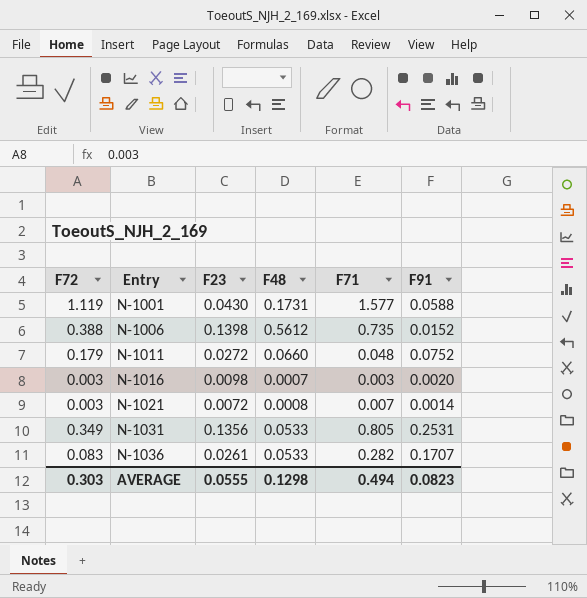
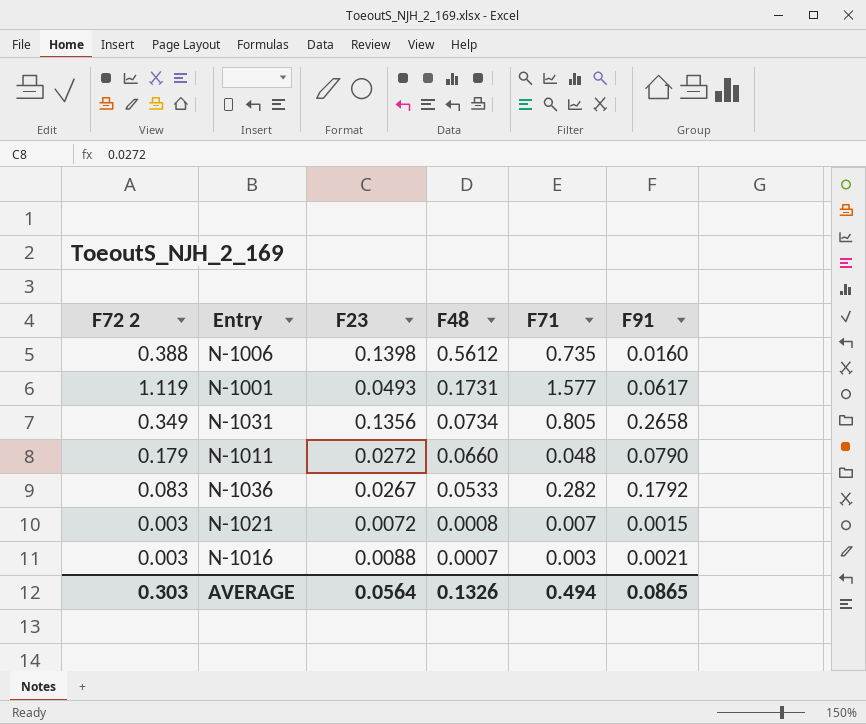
row order: Entry ascending -> F48 descending
column name: F72 -> F72 2
N-1006 | F91: 0.0152 -> 0.0160
N-1001 | F23: 0.0430 -> 0.0493
N-1001 | F91: 0.0588 -> 0.0617
N-1031 | F48: 0.0533 -> 0.0734
N-1031 | F91: 0.2531 -> 0.2658
N-1011 | F91: 0.0752 -> 0.0790
N-1036 | F23: 0.0261 -> 0.0267
N-1036 | F91: 0.1707 -> 0.1792
N-1021 | F91: 0.0014 -> 0.0015
N-1016 | F23: 0.0098 -> 0.0088
N-1016 | F91: 0.0020 -> 0.0021
AVERAGE | F23: 0.0555 -> 0.0564
AVERAGE | F48: 0.1298 -> 0.1326
AVERAGE | F91: 0.0823 -> 0.0865

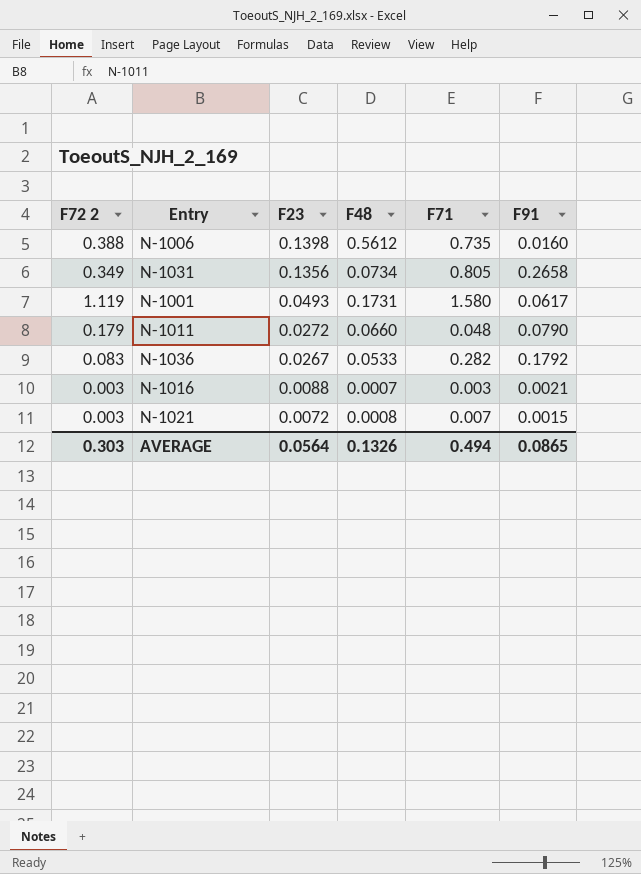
row order: F48 descending -> F23 descending
N-1001 | F71: 1.577 -> 1.580

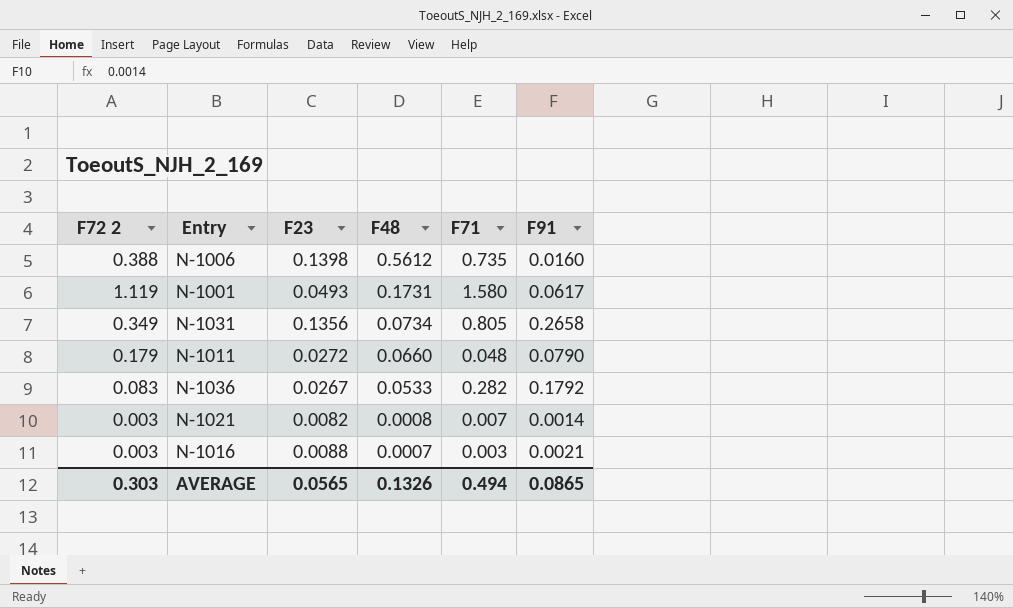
row order: F23 descending -> F48 descending
N-1021 | F23: 0.0072 -> 0.0082
N-1021 | F91: 0.0015 -> 0.0014
AVERAGE | F23: 0.0564 -> 0.0565

